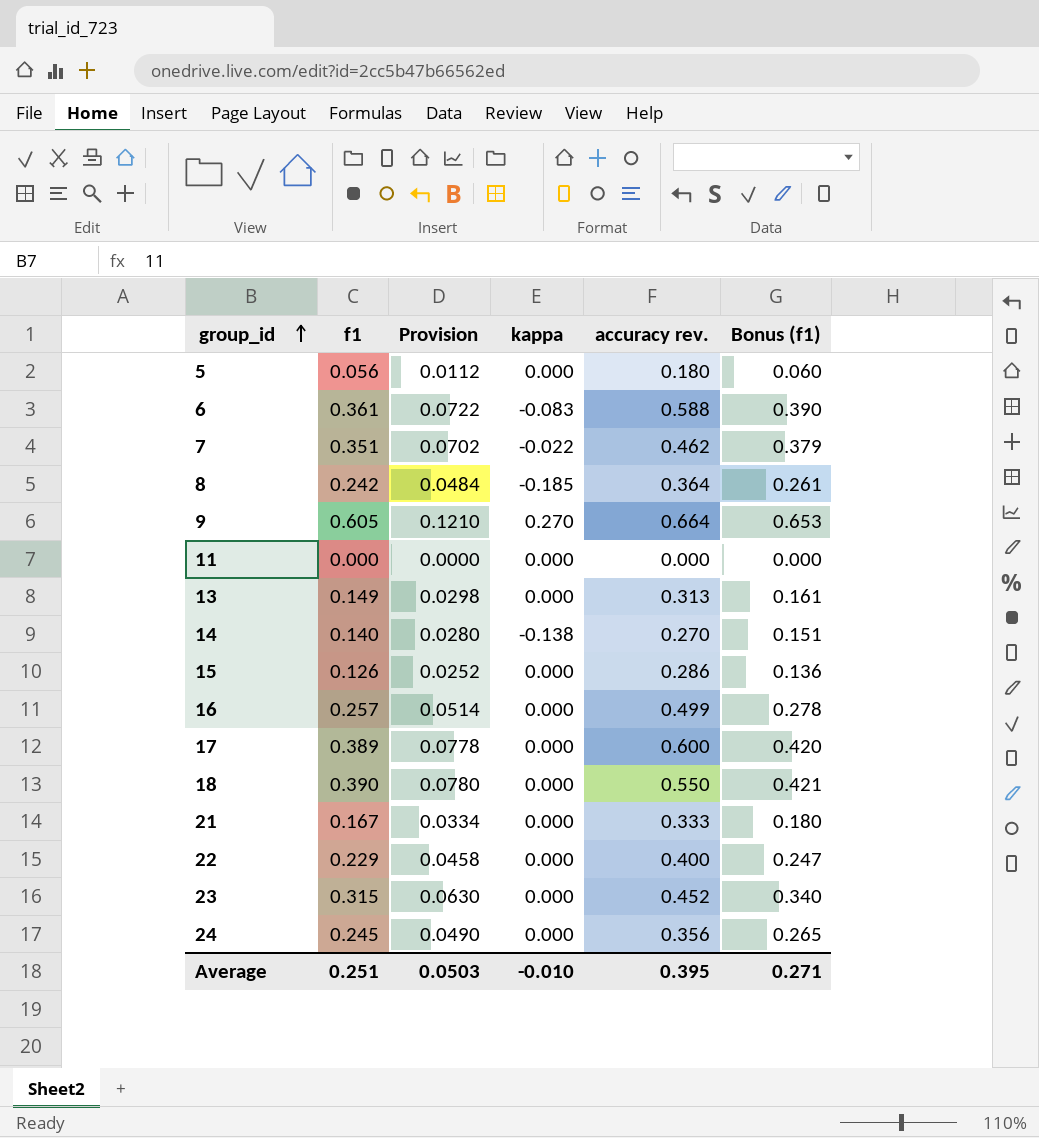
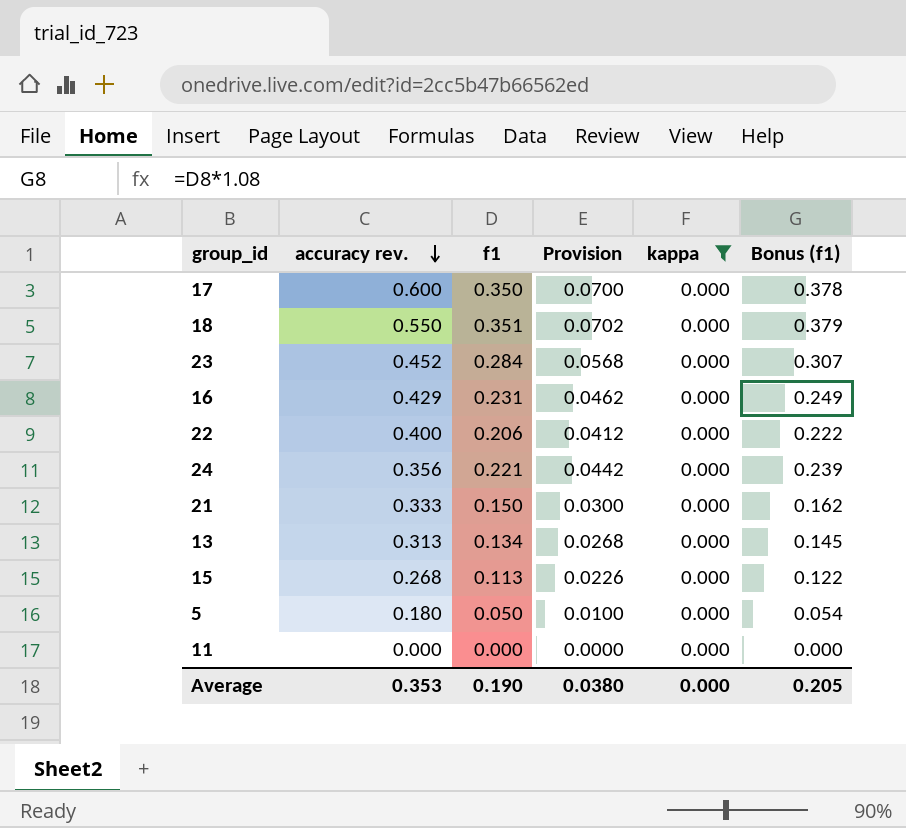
filter: none -> kappa = 0.000
row order: group_id ascending -> accuracy rev. descending
column accuracy rev. | position: 5 -> 2
17 | f1: 0.389 -> 0.350
17 | Provision: 0.0778 -> 0.0700
17 | Bonus (f1): 0.420 -> 0.378
18 | f1: 0.390 -> 0.351
18 | Provision: 0.0780 -> 0.0702
18 | Bonus (f1): 0.421 -> 0.379
23 | f1: 0.315 -> 0.284
23 | Provision: 0.0630 -> 0.0568
23 | Bonus (f1): 0.340 -> 0.307
16 | accuracy rev.: 0.499 -> 0.429
16 | f1: 0.257 -> 0.231
16 | Provision: 0.0514 -> 0.0462
16 | Bonus (f1): 0.278 -> 0.249
22 | f1: 0.229 -> 0.206
22 | Provision: 0.0458 -> 0.0412
22 | Bonus (f1): 0.247 -> 0.222
24 | f1: 0.245 -> 0.221
24 | Provision: 0.0490 -> 0.0442
24 | Bonus (f1): 0.265 -> 0.239
21 | f1: 0.167 -> 0.150
21 | Provision: 0.0334 -> 0.0300
21 | Bonus (f1): 0.180 -> 0.162
13 | f1: 0.149 -> 0.134
13 | Provision: 0.0298 -> 0.0268
13 | Bonus (f1): 0.161 -> 0.145
15 | accuracy rev.: 0.286 -> 0.268
15 | f1: 0.126 -> 0.113
15 | Provision: 0.0252 -> 0.0226
15 | Bonus (f1): 0.136 -> 0.122
5 | f1: 0.056 -> 0.050
5 | Provision: 0.0112 -> 0.0100
5 | Bonus (f1): 0.060 -> 0.054
Average | accuracy rev.: 0.395 -> 0.353
Average | f1: 0.251 -> 0.190
Average | Provision: 0.0503 -> 0.0380
Average | kappa: -0.010 -> 0.000
Average | Bonus (f1): 0.271 -> 0.205

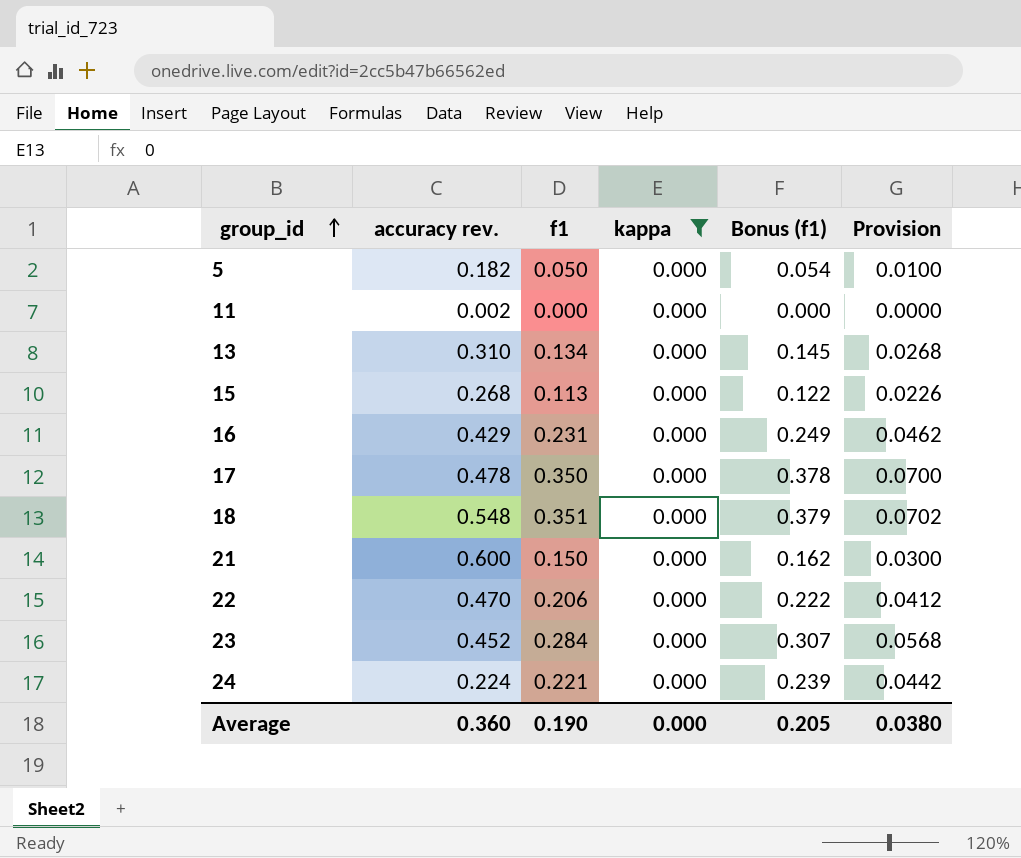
row order: accuracy rev. descending -> group_id ascending
column Provision | position: 4 -> 6
5 | accuracy rev.: 0.180 -> 0.182
11 | accuracy rev.: 0.000 -> 0.002
13 | accuracy rev.: 0.313 -> 0.310
17 | accuracy rev.: 0.600 -> 0.478
18 | accuracy rev.: 0.550 -> 0.548
21 | accuracy rev.: 0.333 -> 0.600
22 | accuracy rev.: 0.400 -> 0.470
24 | accuracy rev.: 0.356 -> 0.224
Average | accuracy rev.: 0.353 -> 0.360

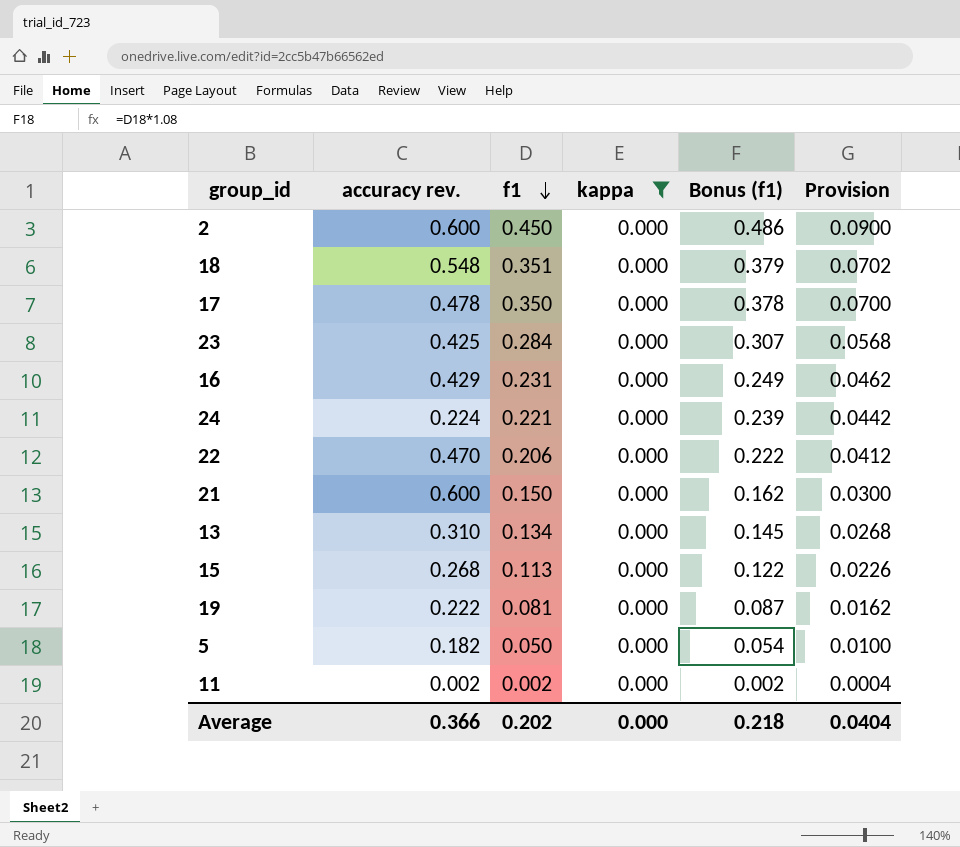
row order: group_id ascending -> f1 descending
row 2: none -> 0.600 | 0.450 | 0.000 | 0.486 | 0.0900
23 | accuracy rev.: 0.452 -> 0.425
row 19: none -> 0.222 | 0.081 | 0.000 | 0.087 | 0.0162
11 | f1: 0.000 -> 0.002
11 | Bonus (f1): 0.000 -> 0.002
11 | Provision: 0.0000 -> 0.0004
Average | accuracy rev.: 0.360 -> 0.366
Average | f1: 0.190 -> 0.202
Average | Bonus (f1): 0.205 -> 0.218
Average | Provision: 0.0380 -> 0.0404

